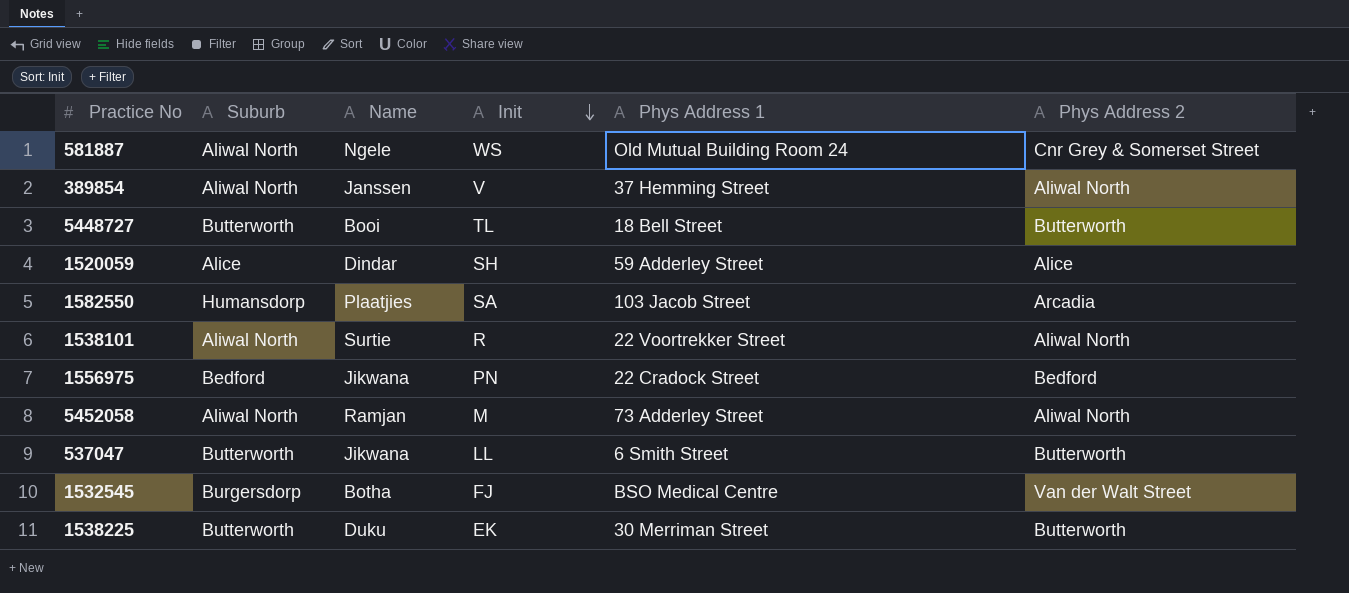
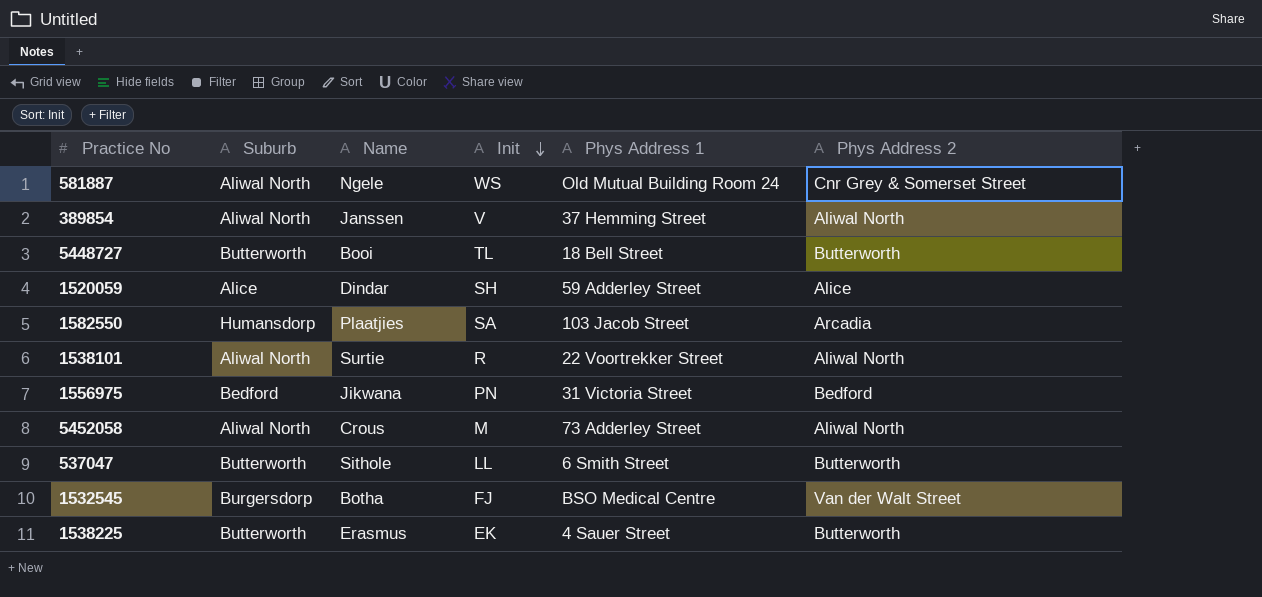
1556975 | Phys Address 1: 22 Cradock Street -> 31 Victoria Street
5452058 | Name: Ramjan -> Crous
537047 | Name: Jikwana -> Sithole
1538225 | Name: Duku -> Erasmus
1538225 | Phys Address 1: 30 Merriman Street -> 4 Sauer Street

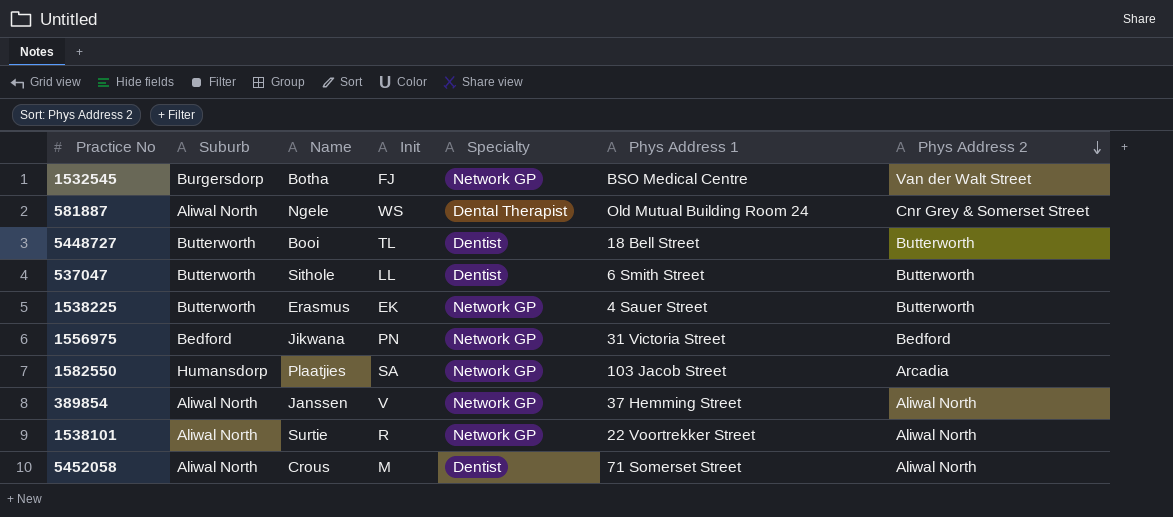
row order: Init descending -> Phys Address 2 descending
column Specialty | position: none -> 5
row 1520059: Alice | Dindar | SH | 59 Adderley Street | Alice -> none
5452058 | Phys Address 1: 73 Adderley Street -> 71 Somerset Street

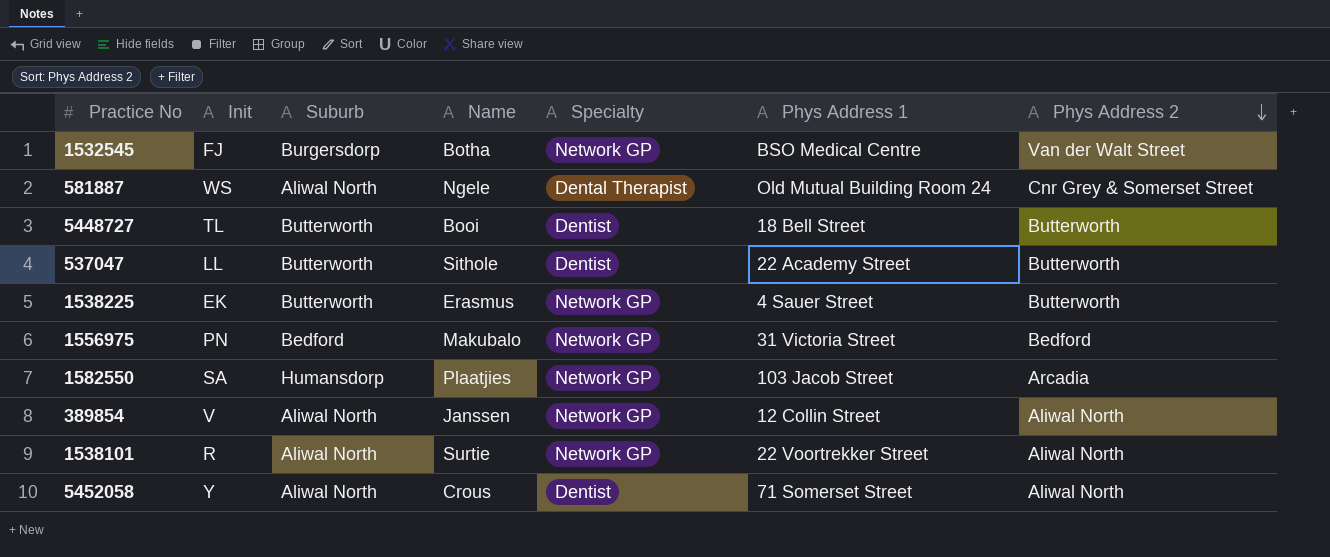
column Init | position: 4 -> 2
537047 | Phys Address 1: 6 Smith Street -> 22 Academy Street
1556975 | Name: Jikwana -> Makubalo
389854 | Phys Address 1: 37 Hemming Street -> 12 Collin Street
5452058 | Init: M -> Y

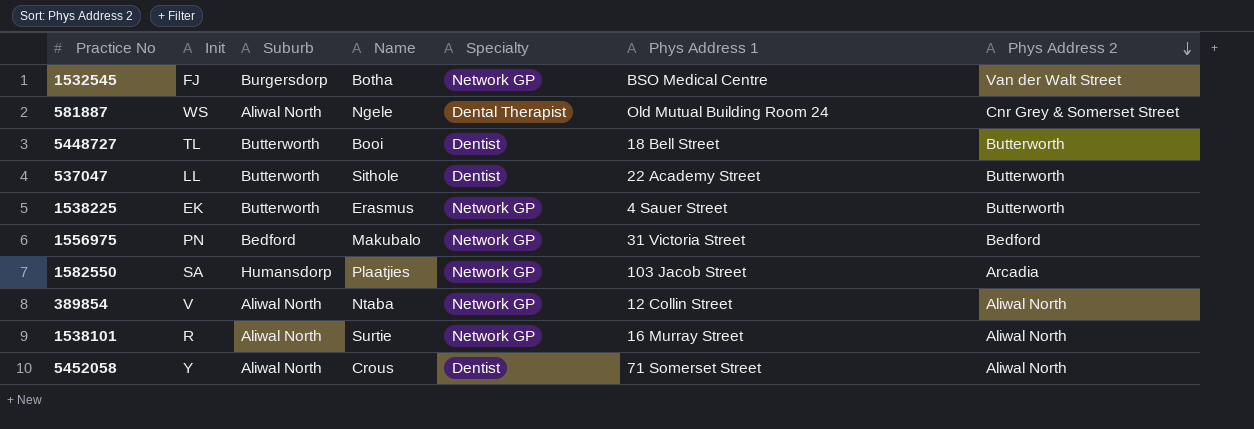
389854 | Name: Janssen -> Ntaba
1538101 | Phys Address 1: 22 Voortrekker Street -> 16 Murray Street

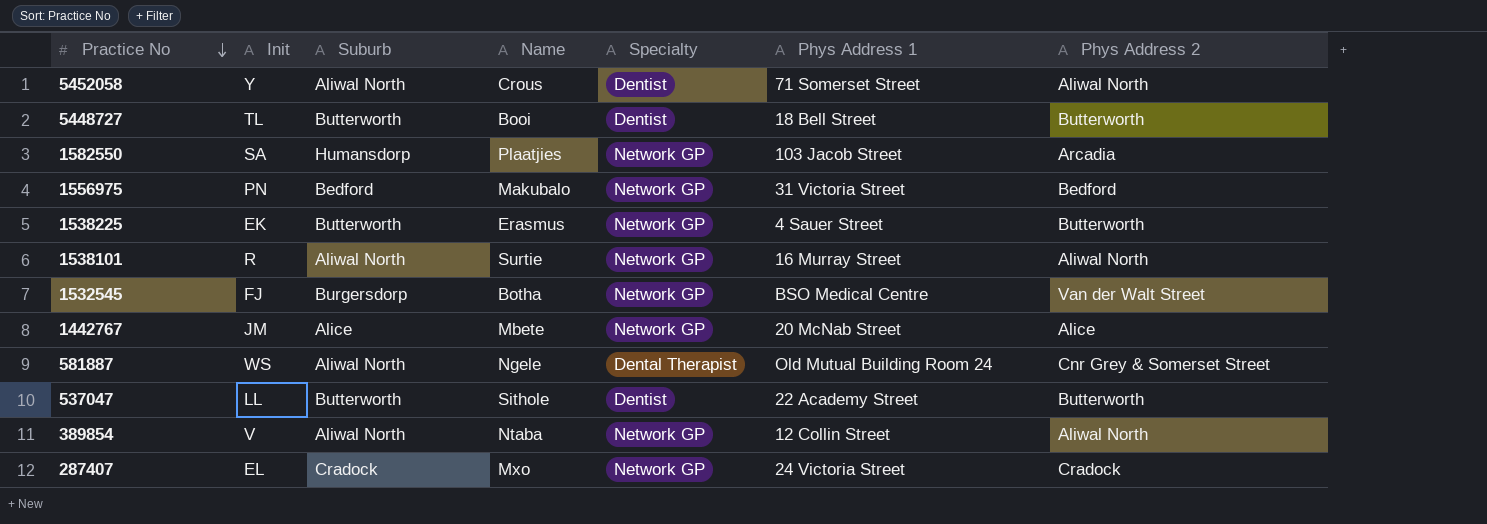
row order: Phys Address 2 descending -> Practice No descending
row 1442767: none -> JM | Alice | Mbete | Network GP | 20 McNab Street | Alice
row 287407: none -> EL | Cradock | Mxo | Network GP | 24 Victoria Street | Cradock

